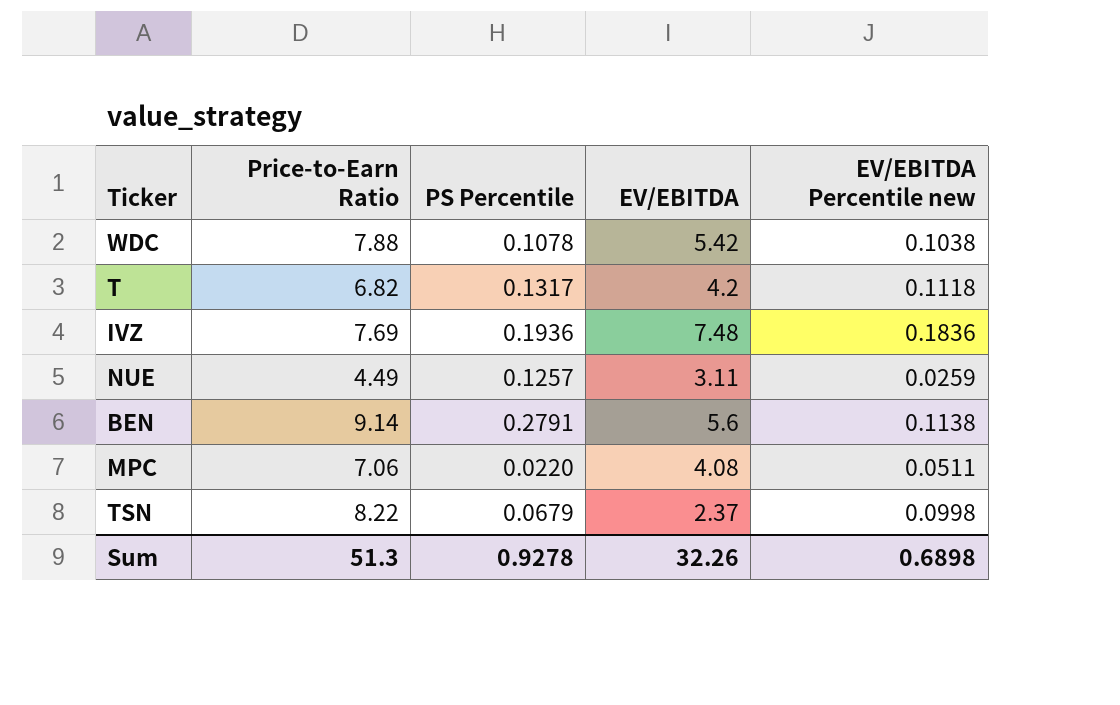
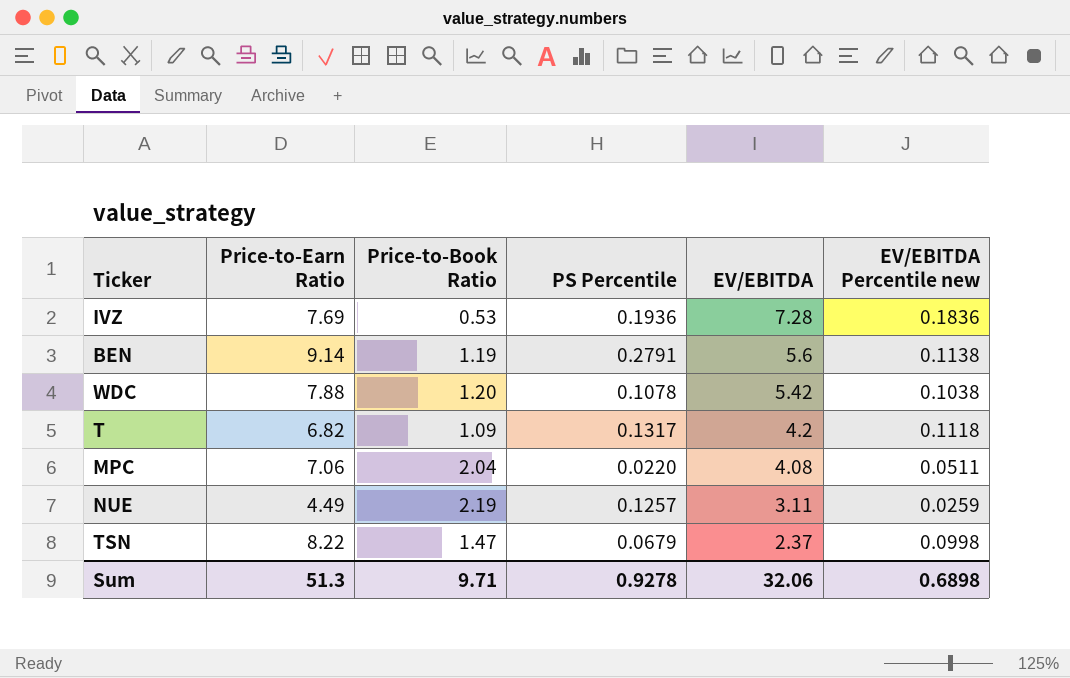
row order: none -> EV/EBITDA descending
column Price-to-Book Ratio | position: none -> 3
IVZ | EV/EBITDA: 7.48 -> 7.28
Sum | EV/EBITDA: 32.26 -> 32.06

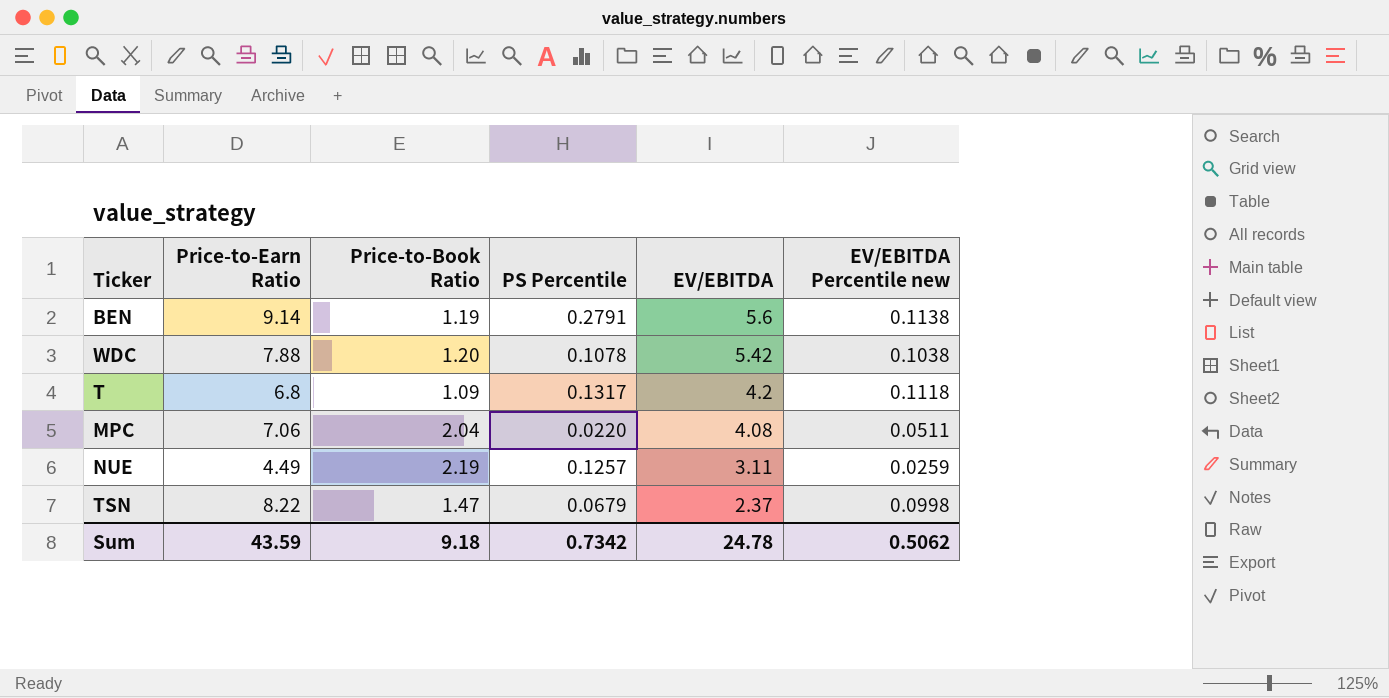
row IVZ: 7.69 | 0.53 | 0.1936 | 7.28 | 0.1836 -> none
T | Price-to-Earn Ratio: 6.82 -> 6.8
Sum | Price-to-Earn Ratio: 51.3 -> 43.59
Sum | Price-to-Book Ratio: 9.71 -> 9.18
Sum | PS Percentile: 0.9278 -> 0.7342
Sum | EV/EBITDA: 32.06 -> 24.78
Sum | EV/EBITDA Percentile new: 0.6898 -> 0.5062

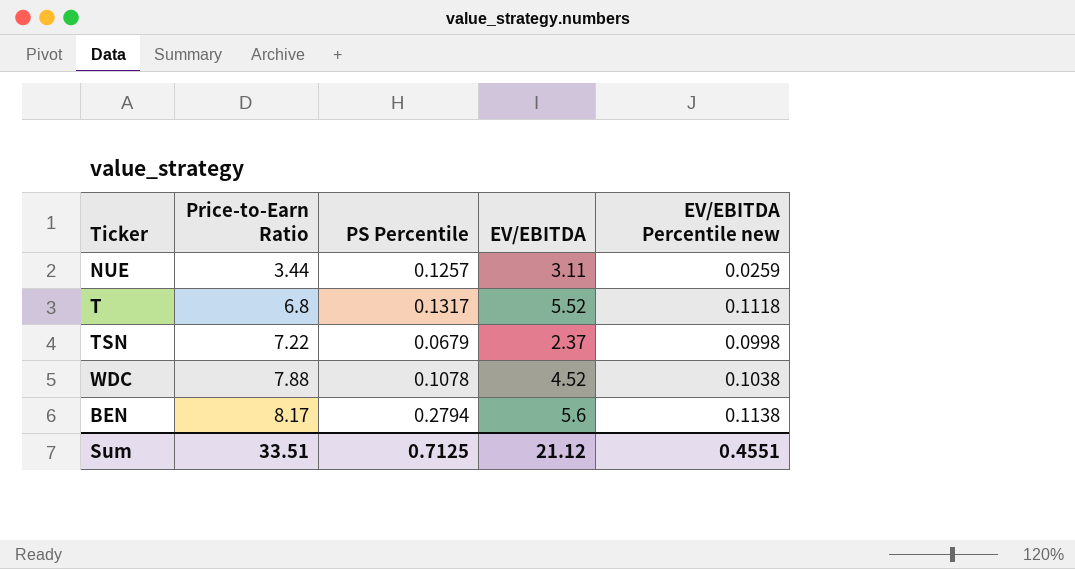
row order: EV/EBITDA descending -> Price-to-Earn Ratio ascending
column Price-to-Book Ratio | position: 3 -> none
row MPC: 7.06 | 2.04 | 0.0220 | 4.08 | 0.0511 -> none
NUE | Price-to-Earn Ratio: 4.49 -> 3.44
T | EV/EBITDA: 4.2 -> 5.52
TSN | Price-to-Earn Ratio: 8.22 -> 7.22
WDC | EV/EBITDA: 5.42 -> 4.52
BEN | Price-to-Earn Ratio: 9.14 -> 8.17
BEN | PS Percentile: 0.2791 -> 0.2794
Sum | Price-to-Earn Ratio: 43.59 -> 33.51
Sum | PS Percentile: 0.7342 -> 0.7125
Sum | EV/EBITDA: 24.78 -> 21.12
Sum | EV/EBITDA Percentile new: 0.5062 -> 0.4551

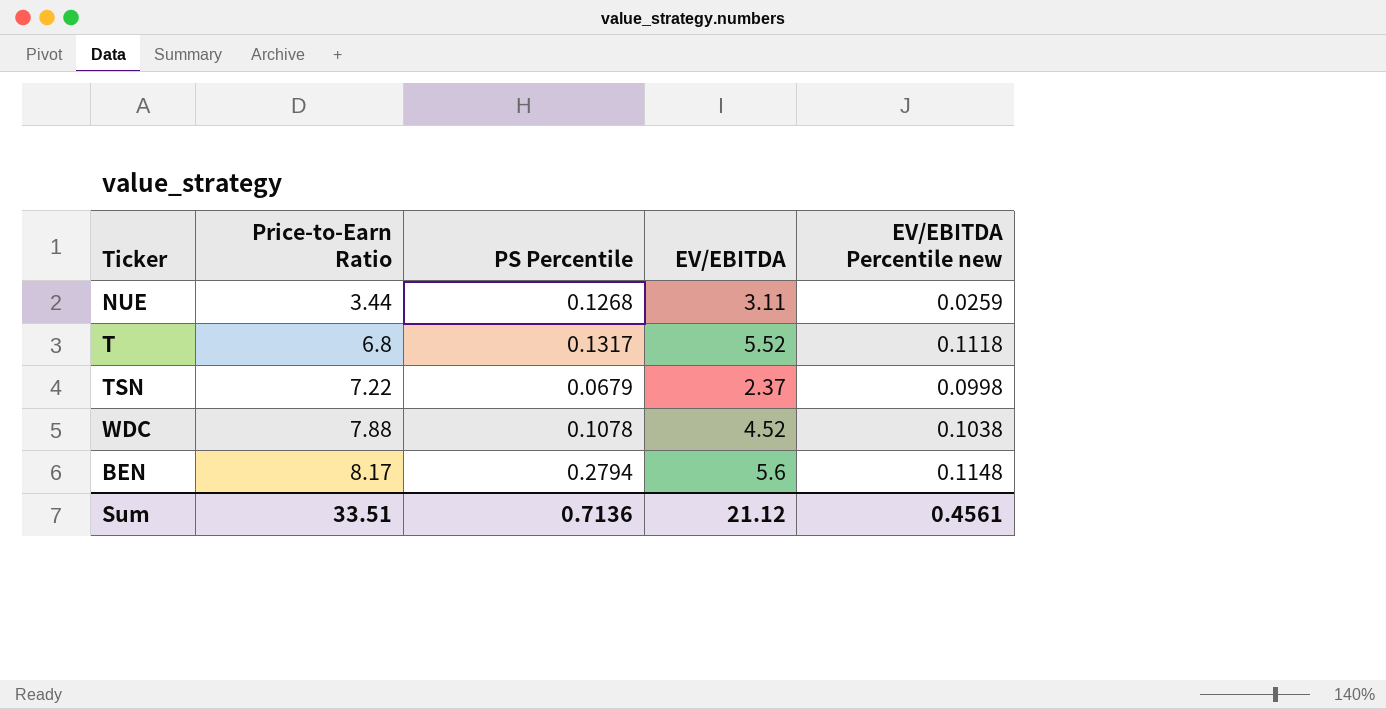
NUE | PS Percentile: 0.1257 -> 0.1268
BEN | EV/EBITDA Percentile new: 0.1138 -> 0.1148
Sum | PS Percentile: 0.7125 -> 0.7136
Sum | EV/EBITDA Percentile new: 0.4551 -> 0.4561

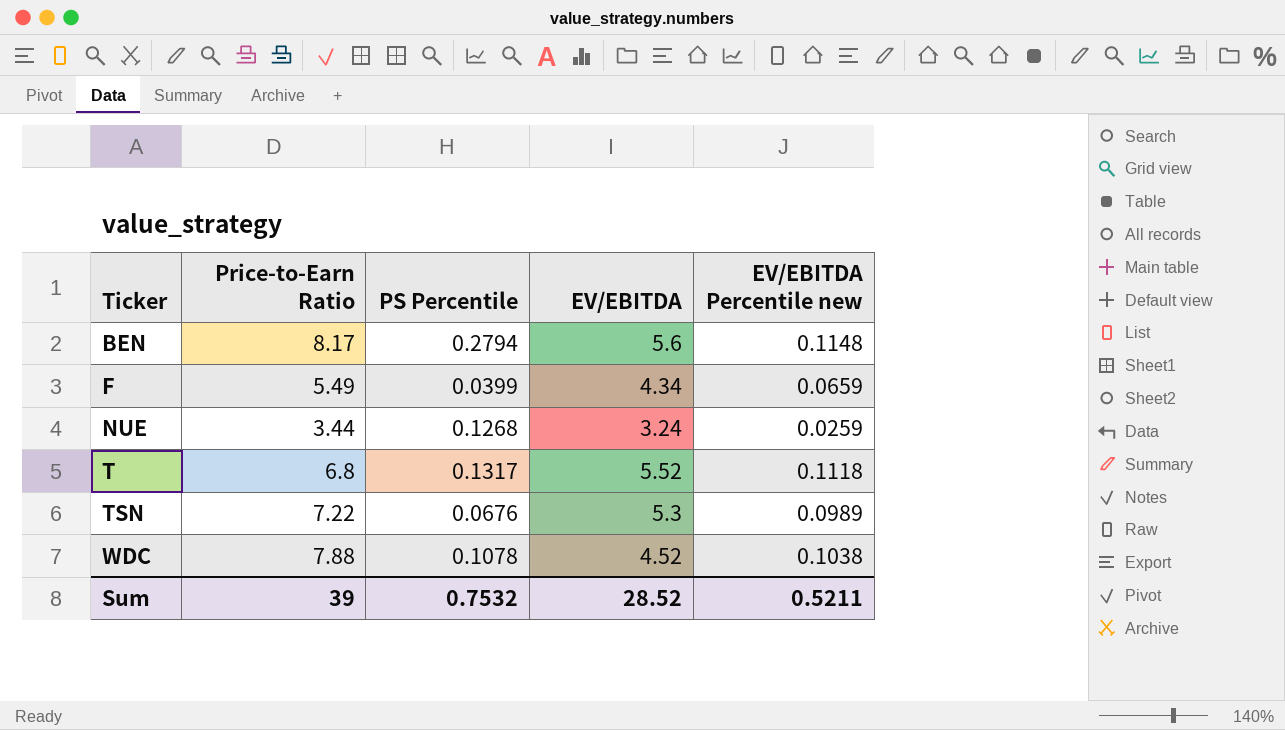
row order: Price-to-Earn Ratio ascending -> Ticker ascending
row F: none -> 5.49 | 0.0399 | 4.34 | 0.0659
NUE | EV/EBITDA: 3.11 -> 3.24
TSN | PS Percentile: 0.0679 -> 0.0676
TSN | EV/EBITDA: 2.37 -> 5.3
TSN | EV/EBITDA Percentile new: 0.0998 -> 0.0989
Sum | Price-to-Earn Ratio: 33.51 -> 39
Sum | PS Percentile: 0.7136 -> 0.7532
Sum | EV/EBITDA: 21.12 -> 28.52
Sum | EV/EBITDA Percentile new: 0.4561 -> 0.5211

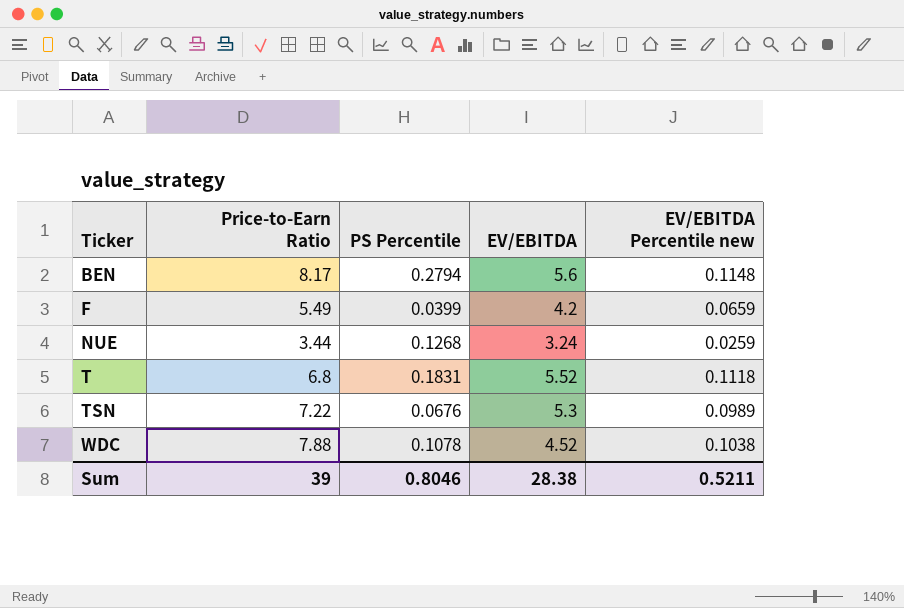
F | EV/EBITDA: 4.34 -> 4.2
T | PS Percentile: 0.1317 -> 0.1831
Sum | PS Percentile: 0.7532 -> 0.8046
Sum | EV/EBITDA: 28.52 -> 28.38

